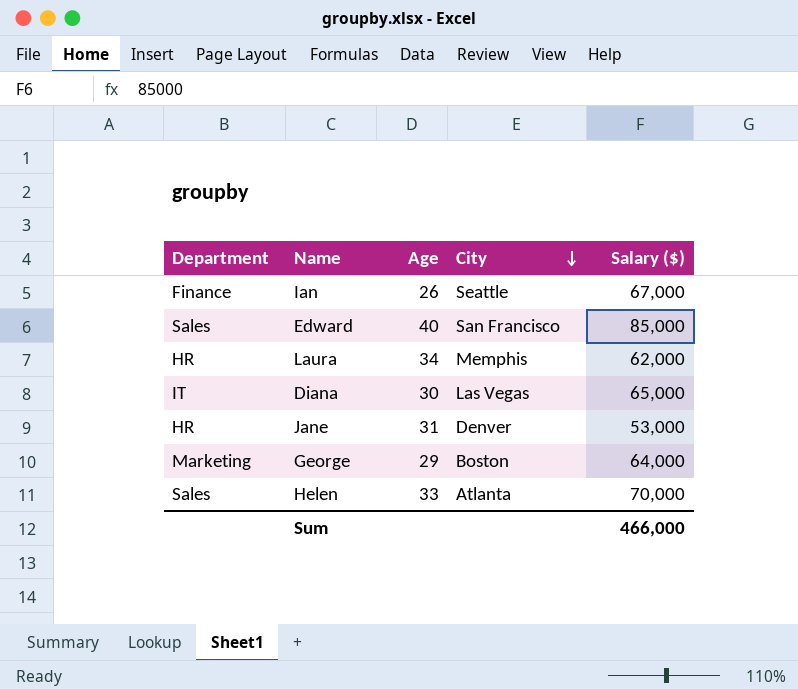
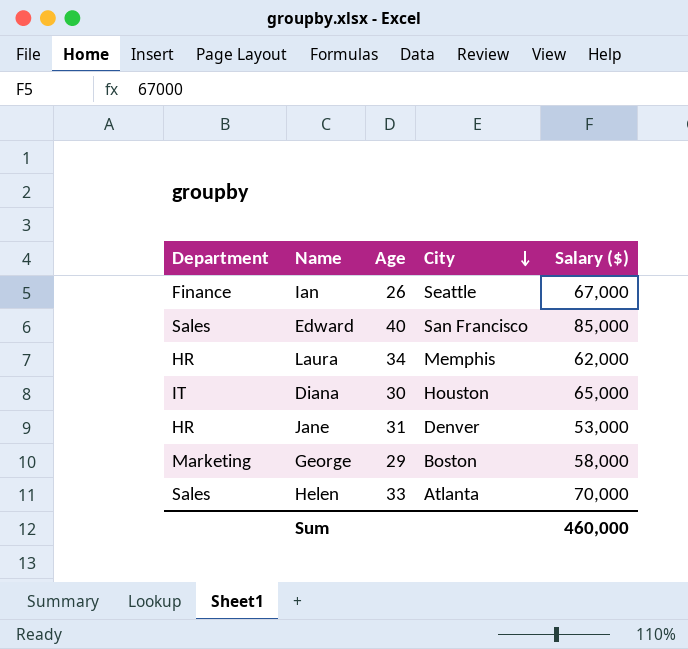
Diana | City: Las Vegas -> Houston
George | Salary ($): 64,000 -> 58,000
Sum | Salary ($): 466,000 -> 460,000

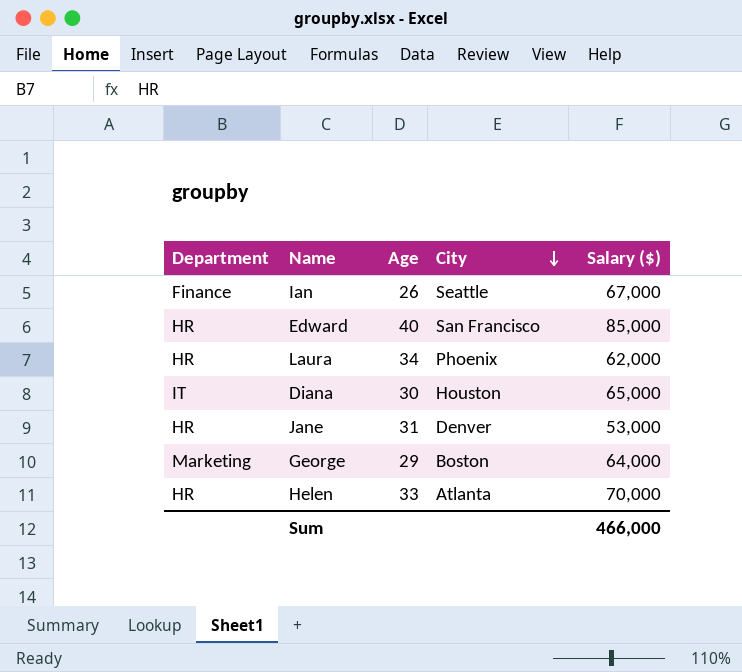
Edward | Department: Sales -> HR
Laura | City: Memphis -> Phoenix
George | Salary ($): 58,000 -> 64,000
Helen | Department: Sales -> HR
Sum | Salary ($): 460,000 -> 466,000

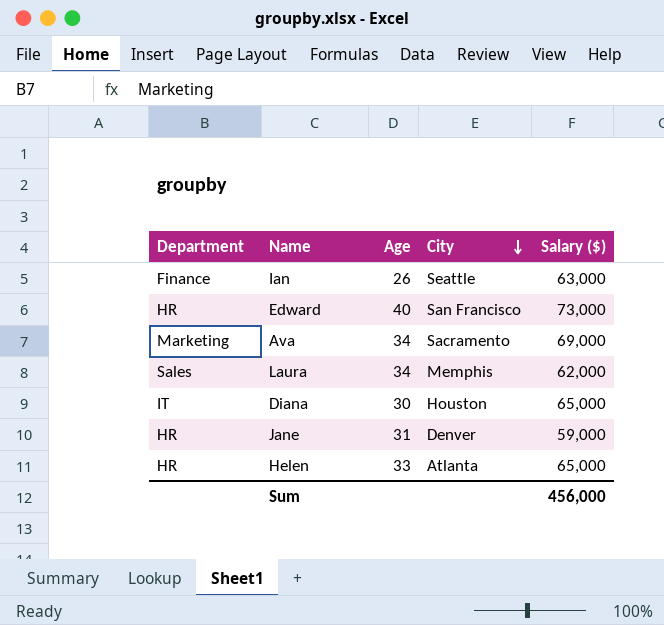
row George: Marketing | 29 | Boston | 64,000 -> none
Ian | Salary ($): 67,000 -> 63,000
Edward | Salary ($): 85,000 -> 73,000
row Ava: none -> Marketing | 34 | Sacramento | 69,000
Laura | Department: HR -> Sales
Laura | City: Phoenix -> Memphis
Jane | Salary ($): 53,000 -> 59,000
Helen | Salary ($): 70,000 -> 65,000
Sum | Salary ($): 466,000 -> 456,000

